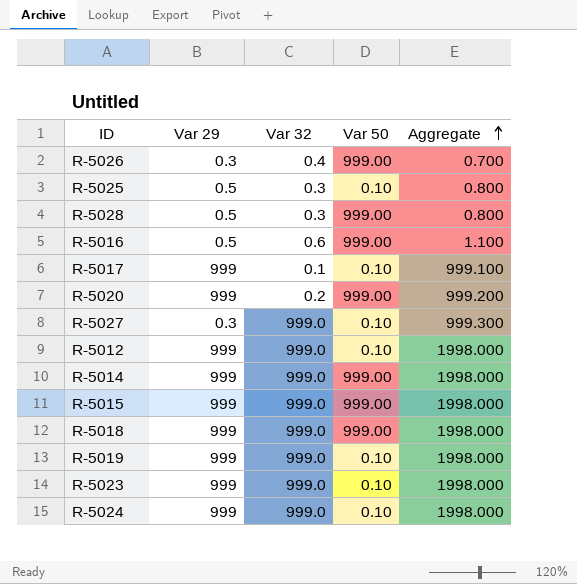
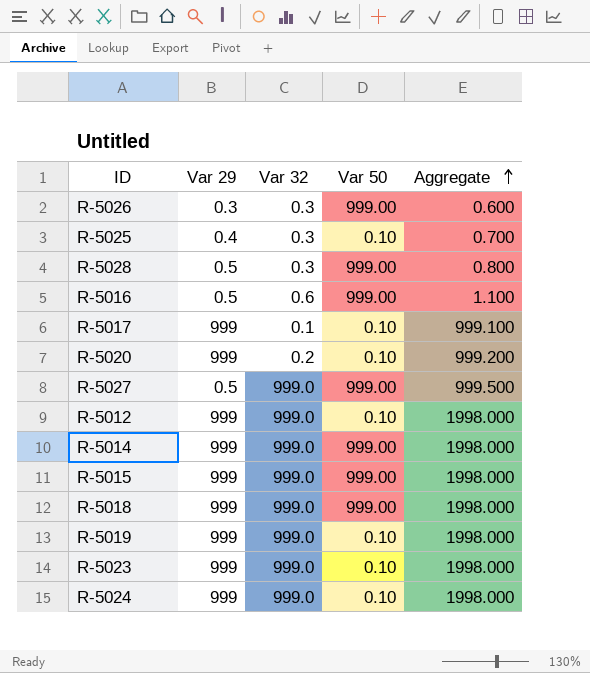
R-5026 | Var 32: 0.4 -> 0.3
R-5026 | Aggregate: 0.700 -> 0.600
R-5025 | Var 29: 0.5 -> 0.4
R-5025 | Aggregate: 0.800 -> 0.700
R-5020 | Var 50: 999.00 -> 0.10
R-5027 | Var 29: 0.3 -> 0.5
R-5027 | Var 50: 0.10 -> 999.00
R-5027 | Aggregate: 999.300 -> 999.500

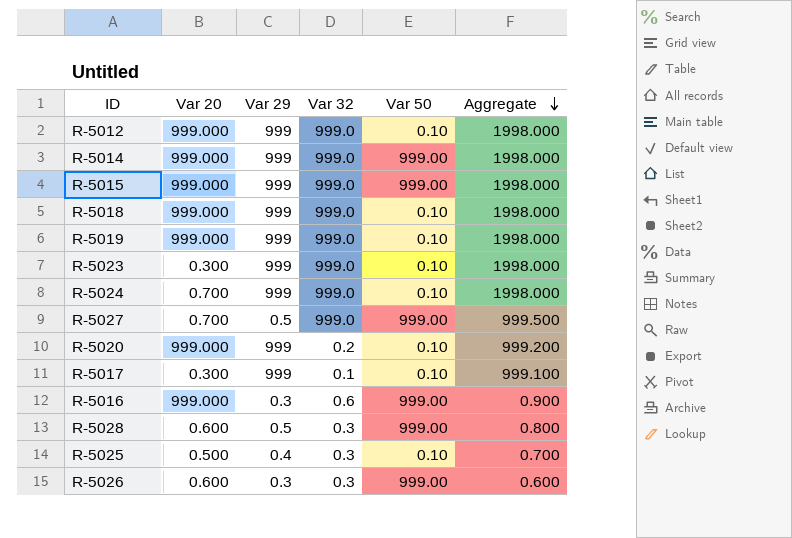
row order: Aggregate ascending -> Aggregate descending
column Var 20 | position: none -> 2
R-5018 | Var 50: 999.00 -> 0.10
R-5016 | Var 29: 0.5 -> 0.3
R-5016 | Aggregate: 1.100 -> 0.900

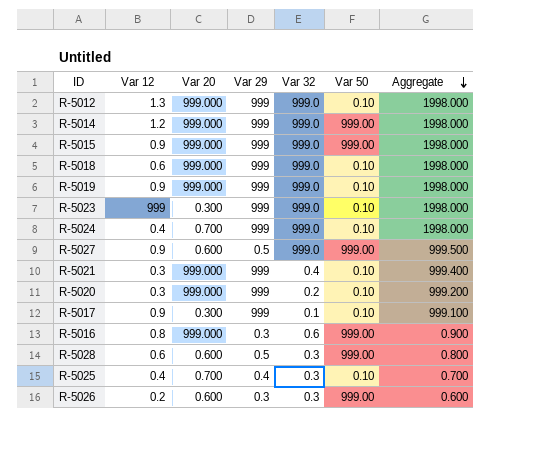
column Var 12 | position: none -> 2
R-5027 | Var 20: 0.700 -> 0.600
row R-5021: none -> 0.3 | 999.000 | 999 | 0.4 | 0.10 | 999.400
R-5025 | Var 20: 0.500 -> 0.700

